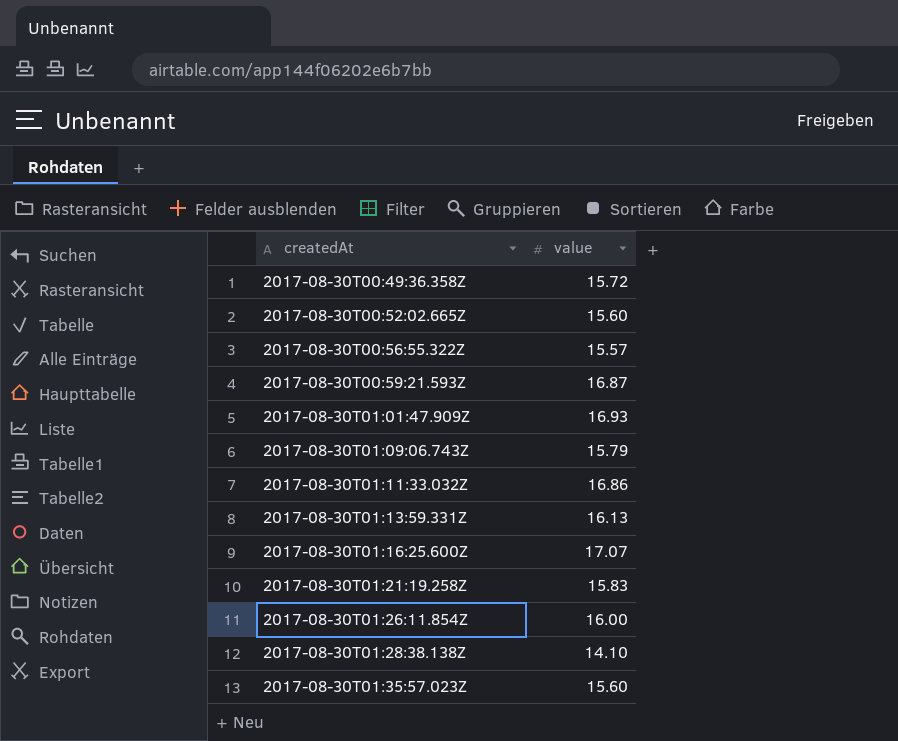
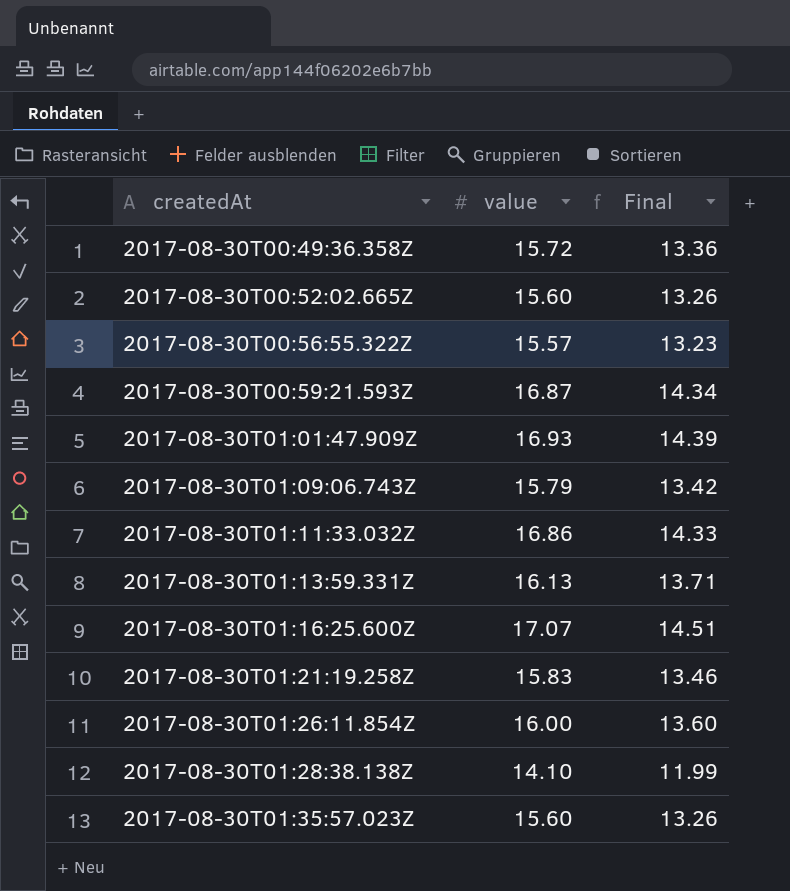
column Final | formula: none -> [value] * 0.85

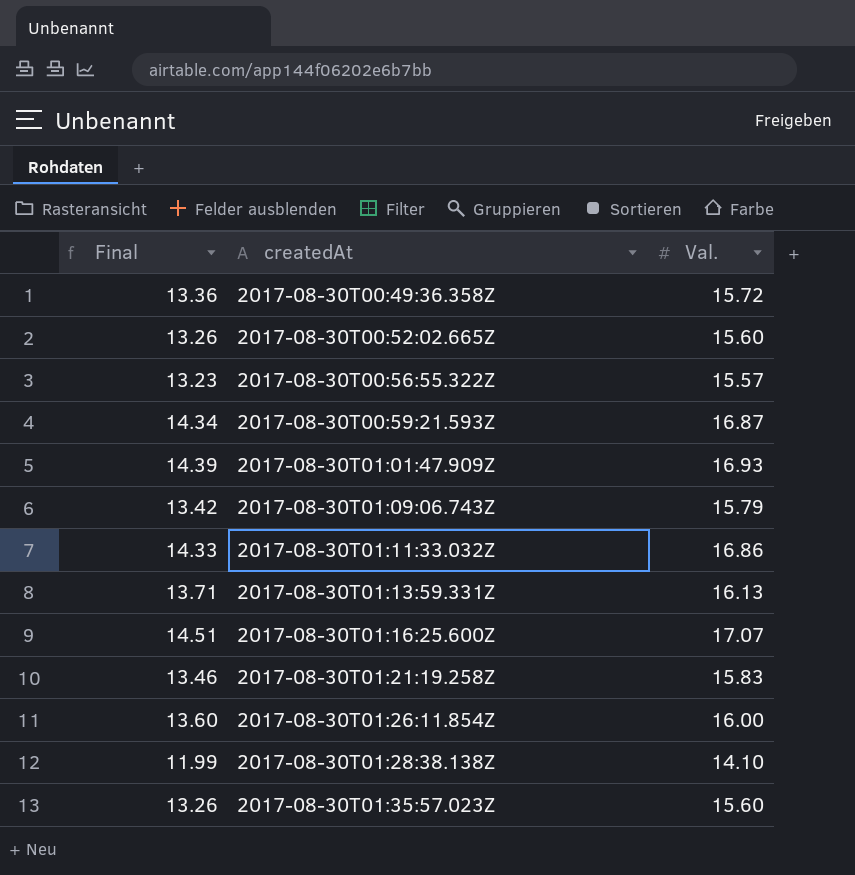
column Final | position: 3 -> 1
column name: value -> Val.

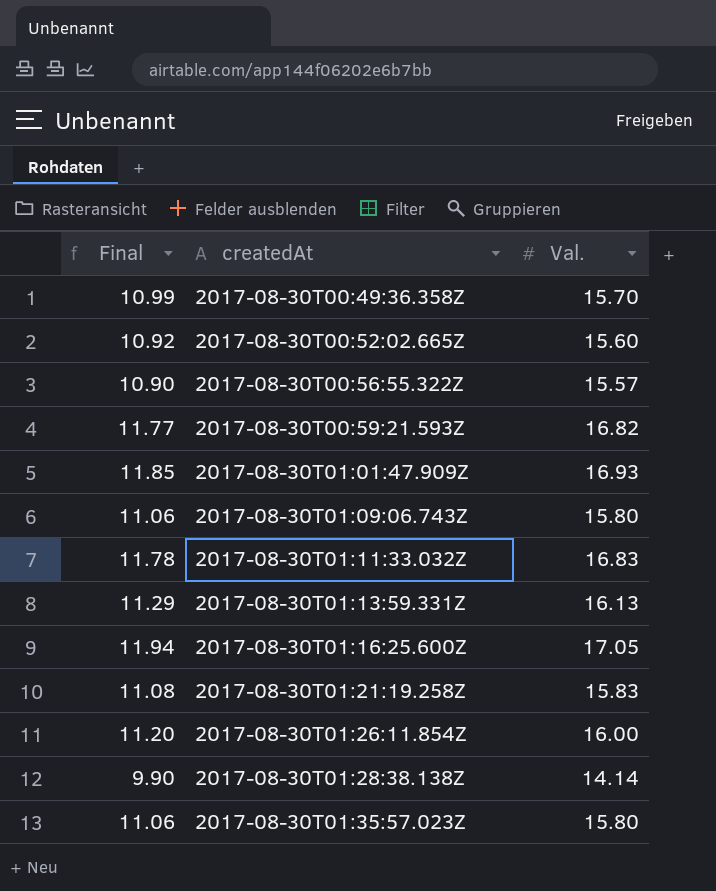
column Final | formula: [Val.] * 0.85 -> [Val.] * 0.7
2017-08-30T00:49:36.358Z | Val.: 15.72 -> 15.70
2017-08-30T00:59:21.593Z | Val.: 16.87 -> 16.82
2017-08-30T01:09:06.743Z | Val.: 15.79 -> 15.80
2017-08-30T01:11:33.032Z | Val.: 16.86 -> 16.83
2017-08-30T01:16:25.600Z | Val.: 17.07 -> 17.05
2017-08-30T01:28:38.138Z | Val.: 14.10 -> 14.14
2017-08-30T01:35:57.023Z | Val.: 15.60 -> 15.80

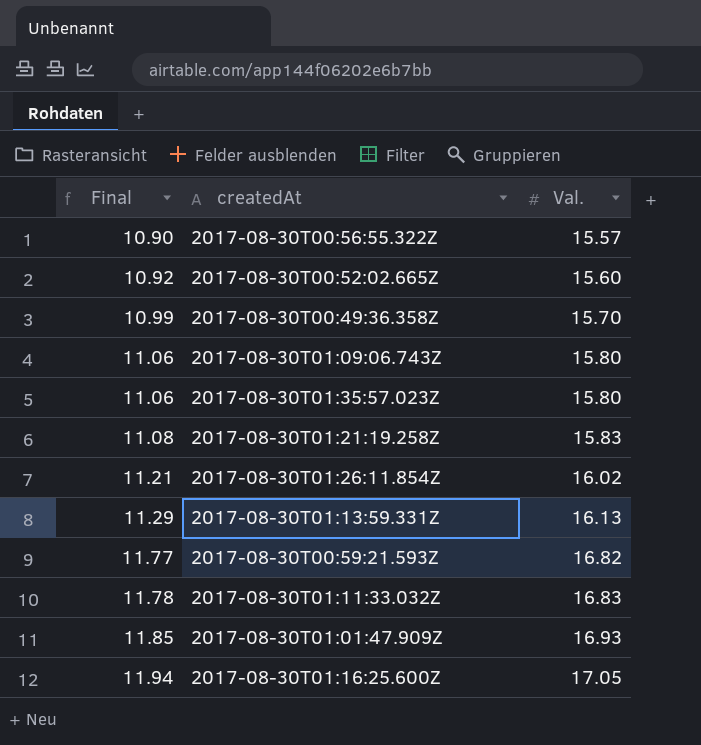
row order: createdAt ascending -> Final ascending
row 2017-08-30T01:28:38.138Z: 9.90 | 14.14 -> none
2017-08-30T01:26:11.854Z | Final: 11.20 -> 11.21
2017-08-30T01:26:11.854Z | Val.: 16.00 -> 16.02

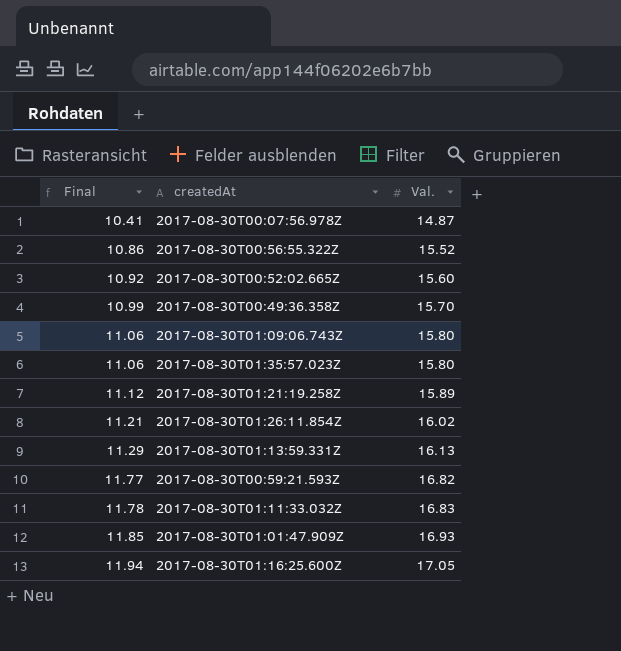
row 2017-08-30T00:07:56.978Z: none -> 10.41 | 14.87
2017-08-30T00:56:55.322Z | Final: 10.90 -> 10.86
2017-08-30T00:56:55.322Z | Val.: 15.57 -> 15.52
2017-08-30T01:21:19.258Z | Final: 11.08 -> 11.12
2017-08-30T01:21:19.258Z | Val.: 15.83 -> 15.89

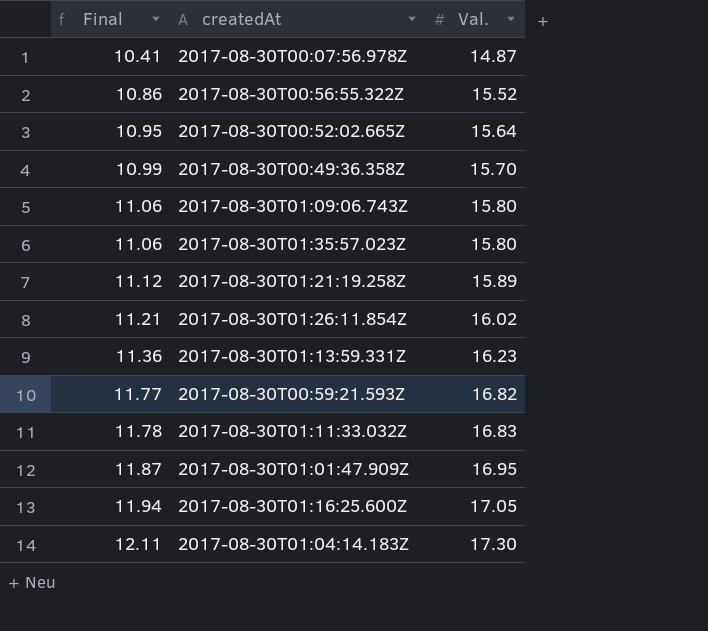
2017-08-30T00:52:02.665Z | Final: 10.92 -> 10.95
2017-08-30T00:52:02.665Z | Val.: 15.60 -> 15.64
2017-08-30T01:13:59.331Z | Final: 11.29 -> 11.36
2017-08-30T01:13:59.331Z | Val.: 16.13 -> 16.23
2017-08-30T01:01:47.909Z | Final: 11.85 -> 11.87
2017-08-30T01:01:47.909Z | Val.: 16.93 -> 16.95
row 2017-08-30T01:04:14.183Z: none -> 12.11 | 17.30

